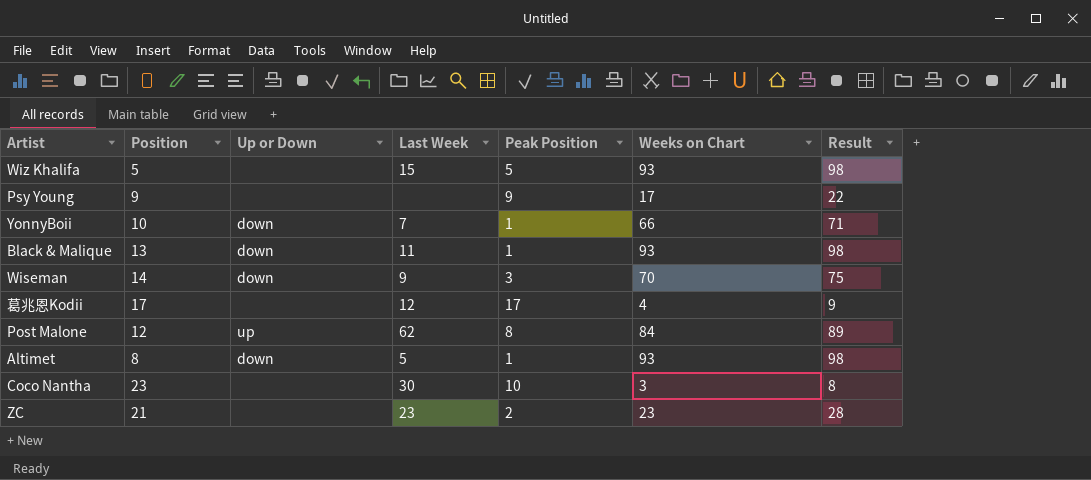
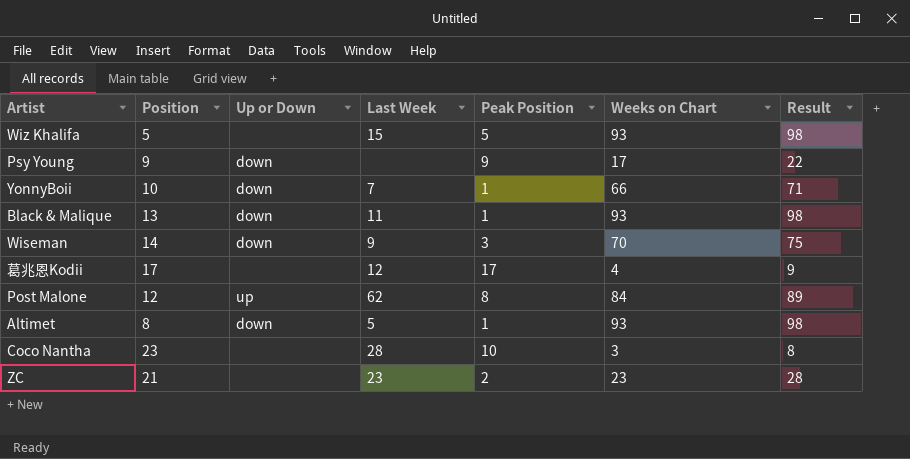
Psy Young | Up or Down: none -> down
Coco Nantha | Last Week: 30 -> 28

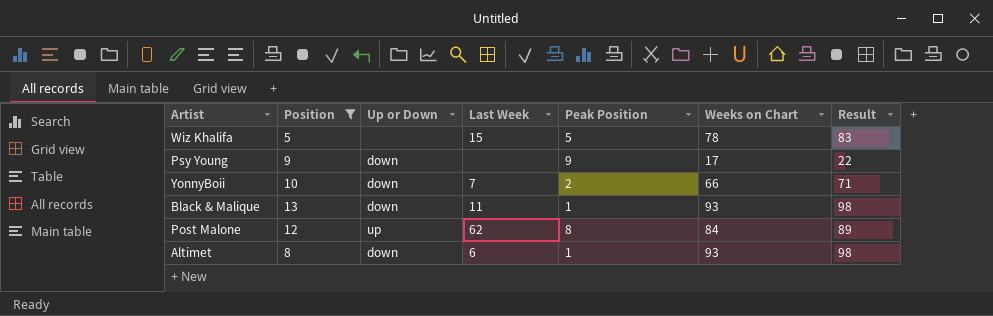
filter: none -> Position <= 13
Wiz Khalifa | Weeks on Chart: 93 -> 78
Wiz Khalifa | Result: 98 -> 83
YonnyBoii | Peak Position: 1 -> 2
Altimet | Last Week: 5 -> 6

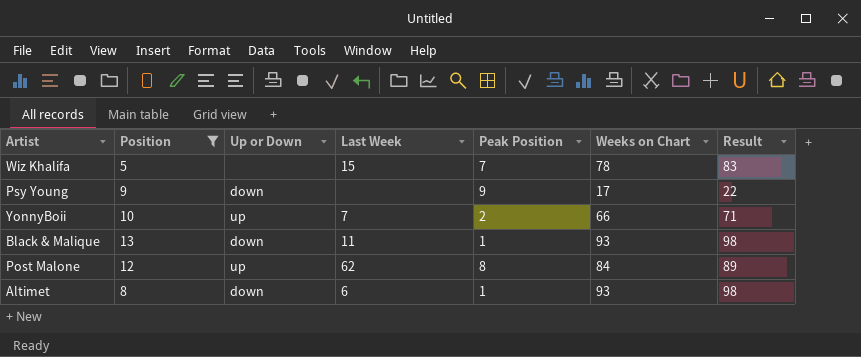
Wiz Khalifa | Peak Position: 5 -> 7
YonnyBoii | Up or Down: down -> up

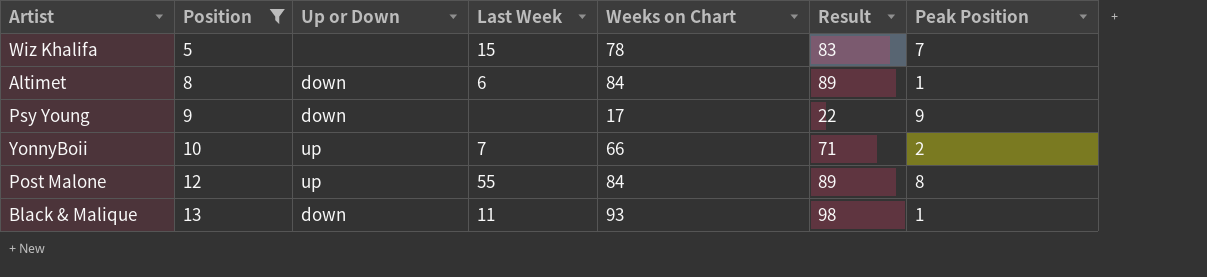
row order: none -> Position ascending
column Peak Position | position: 5 -> 7
Altimet | Weeks on Chart: 93 -> 84
Altimet | Result: 98 -> 89
Post Malone | Last Week: 62 -> 55

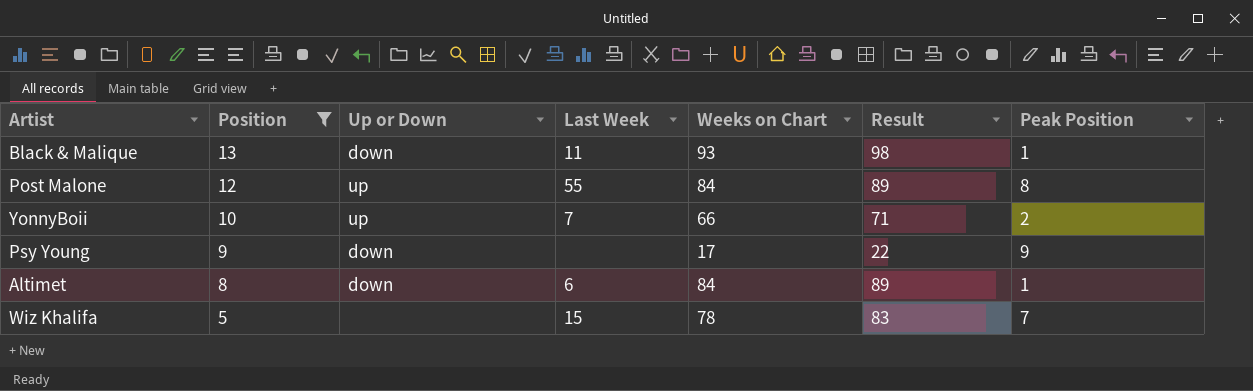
row order: Position ascending -> Position descending

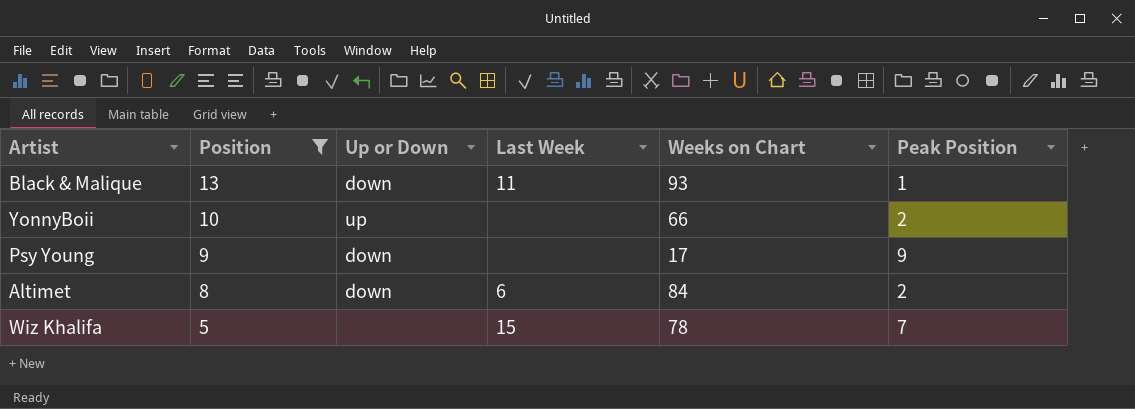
column Result | formula: [Weeks on Chart] + 5 -> none
row Post Malone: 12 | up | 55 | 84 | 89 | 8 -> none
YonnyBoii | Last Week: 7 -> none
Altimet | Peak Position: 1 -> 2

